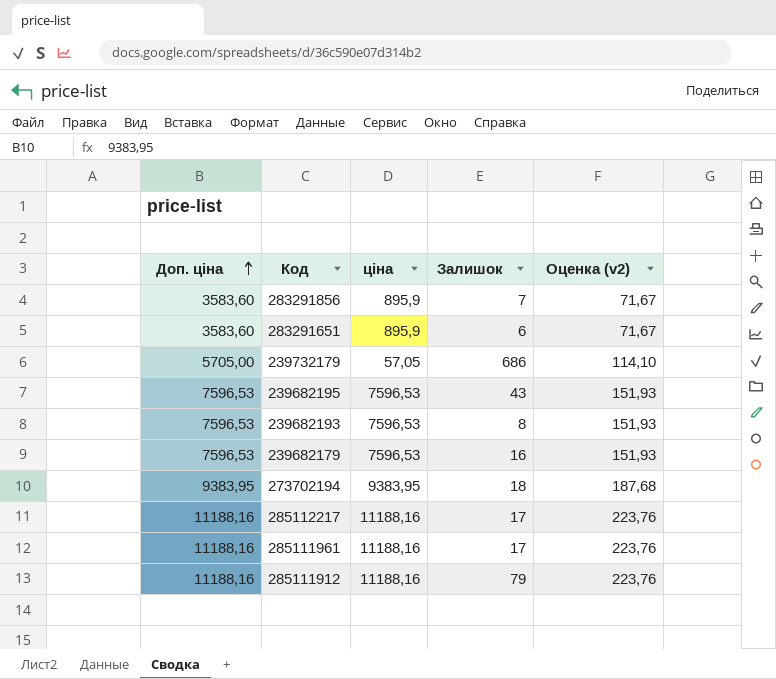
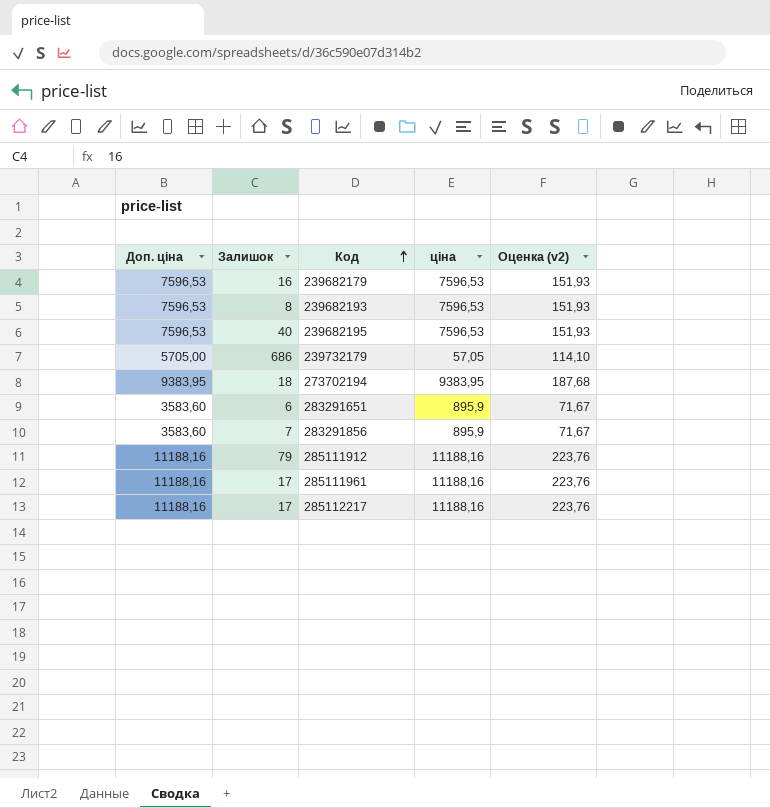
row order: Доп. ціна ascending -> Код ascending
column Залишок | position: 4 -> 2
239682195 | Залишок: 43 -> 40

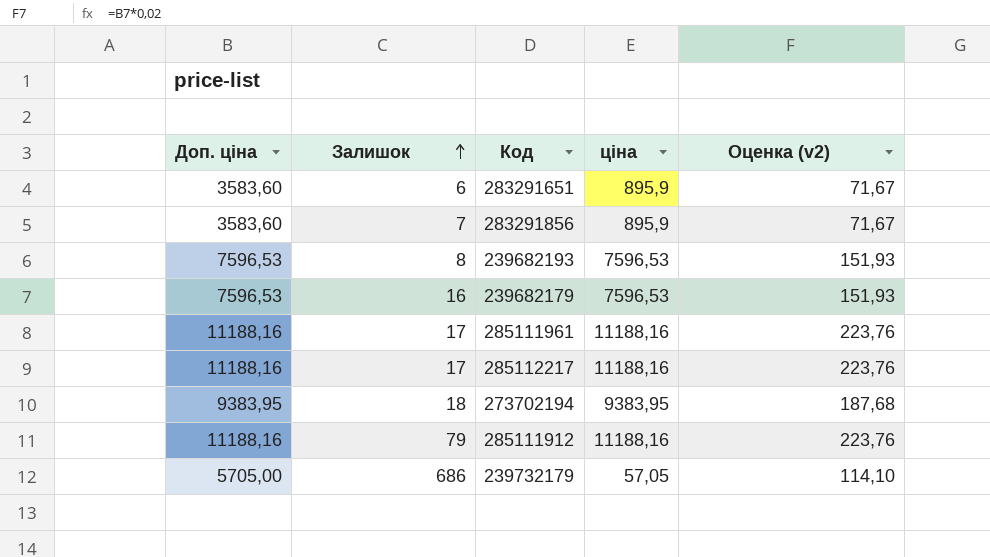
row order: Код ascending -> Залишок ascending
row 239682195: 7596,53 | 40 | 7596,53 | 151,93 -> none

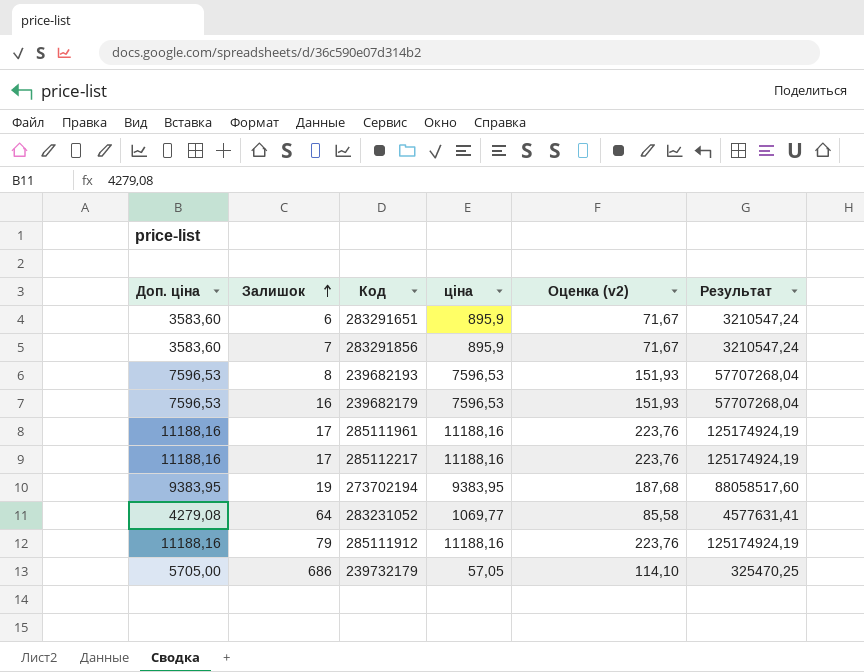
column Результат | formula: none -> [Доп. ціна] * [ціна]
273702194 | Залишок: 18 -> 19
row 283231052: none -> 4279,08 | 64 | 1069,77 | 85,58 | 4577631,41

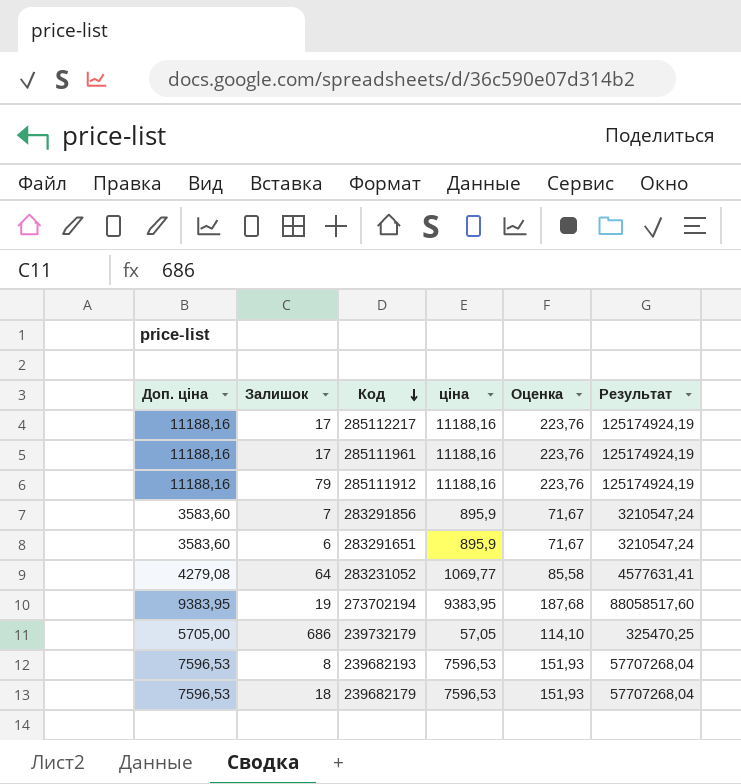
row order: Залишок ascending -> Код descending
column name: Оценка (v2) -> Оценка
239682179 | Залишок: 16 -> 18

